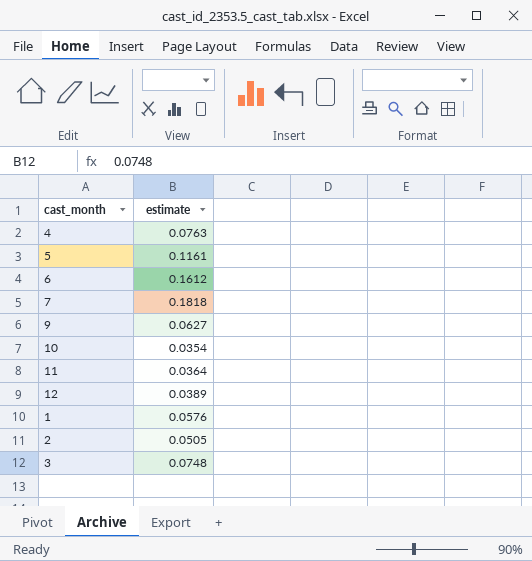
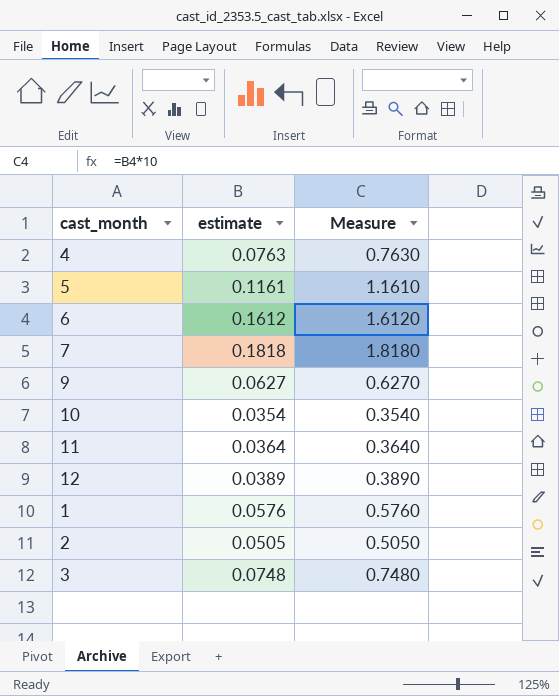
column Measure | formula: none -> [estimate] * 10

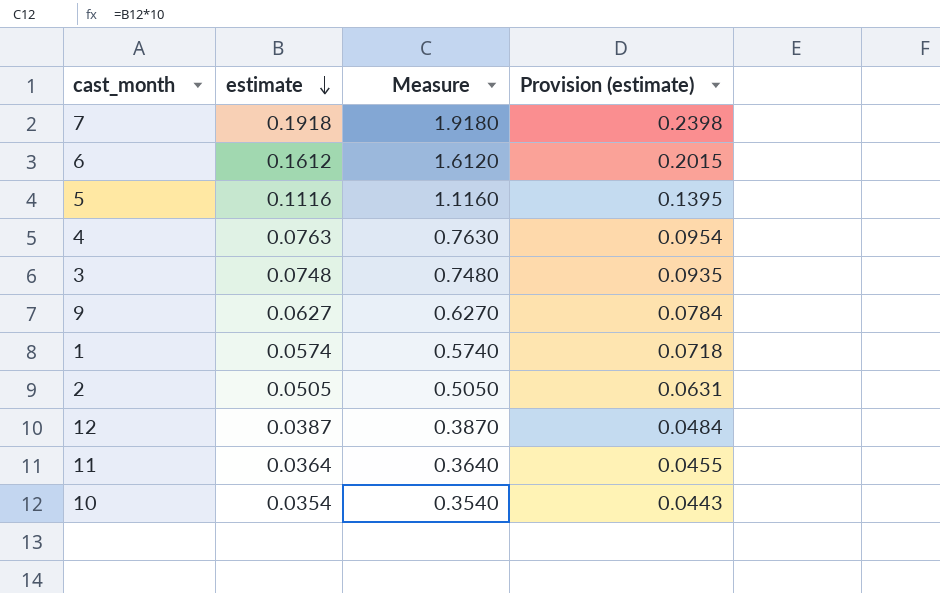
row order: none -> estimate descending
column Provision (estimate) | formula: none -> [estimate] * 1.25
7 | estimate: 0.1818 -> 0.1918
7 | Measure: 1.8180 -> 1.9180
5 | estimate: 0.1161 -> 0.1116
5 | Measure: 1.1610 -> 1.1160
1 | estimate: 0.0576 -> 0.0574
1 | Measure: 0.5760 -> 0.5740
12 | estimate: 0.0389 -> 0.0387
12 | Measure: 0.3890 -> 0.3870

